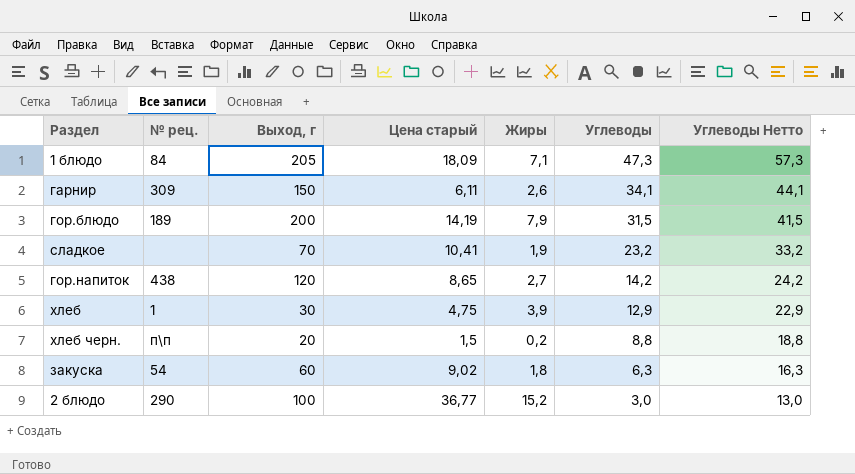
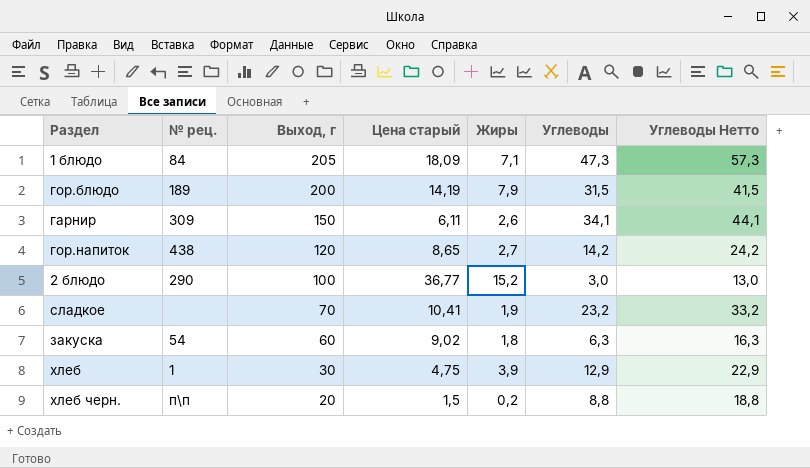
row order: Углеводы descending -> Выход, г descending

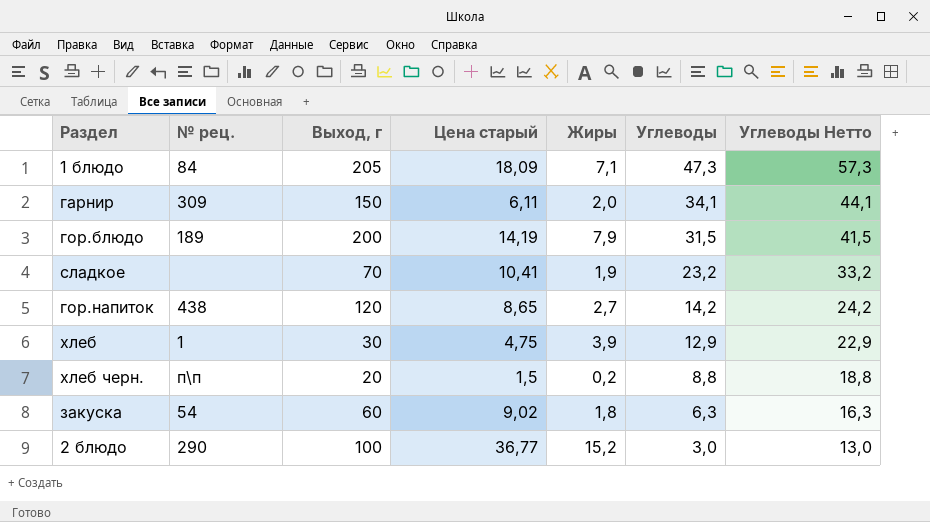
row order: Выход, г descending -> Углеводы descending
гарнир | Жиры: 2,6 -> 2,0

